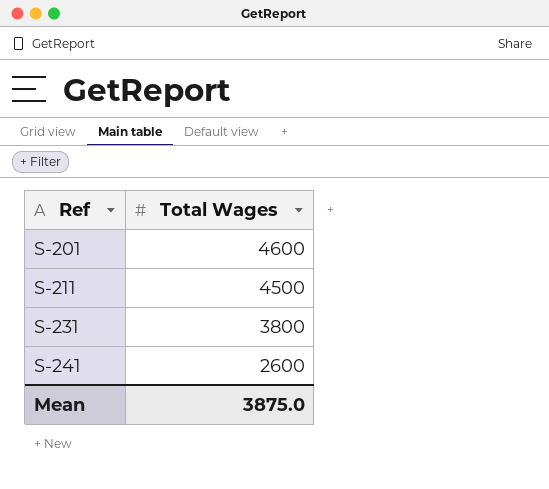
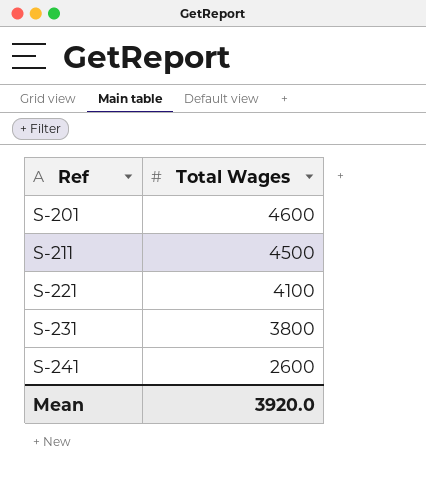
row S-221: none -> 4100
Mean | Total Wages: 3875.0 -> 3920.0

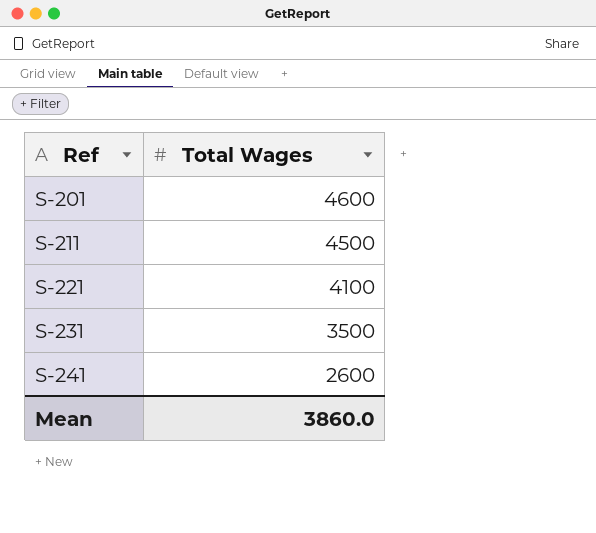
S-231 | Total Wages: 3800 -> 3500
Mean | Total Wages: 3920.0 -> 3860.0

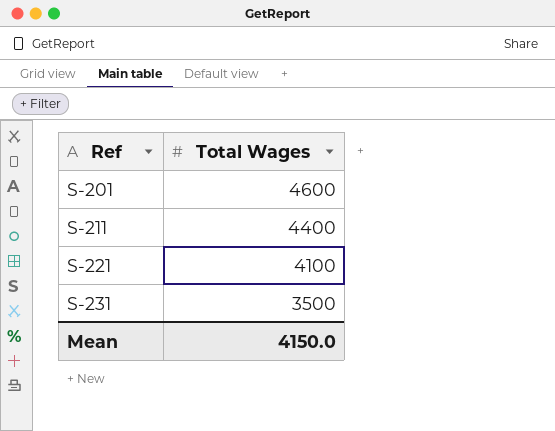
row S-241: 2600 -> none
S-211 | Total Wages: 4500 -> 4400
Mean | Total Wages: 3860.0 -> 4150.0

